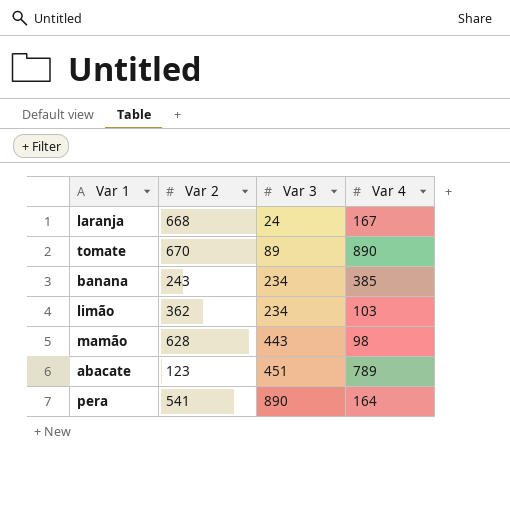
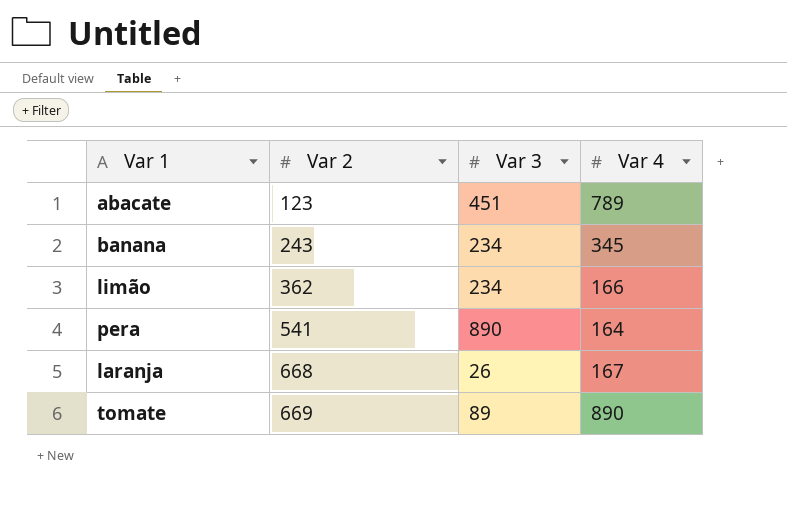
row order: Var 3 ascending -> Var 2 ascending
row mamão: 628 | 443 | 98 -> none
banana | Var 4: 385 -> 345
limão | Var 4: 103 -> 166
laranja | Var 3: 24 -> 26
tomate | Var 2: 670 -> 669

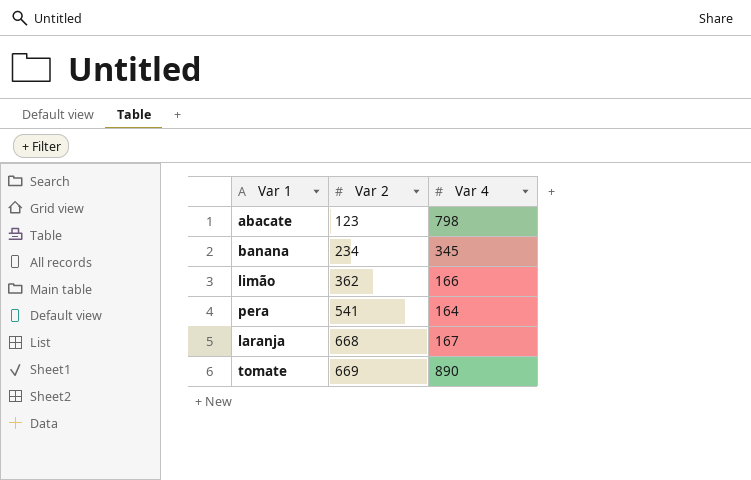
column Var 3 | position: 3 -> none
abacate | Var 4: 789 -> 798
banana | Var 2: 243 -> 234

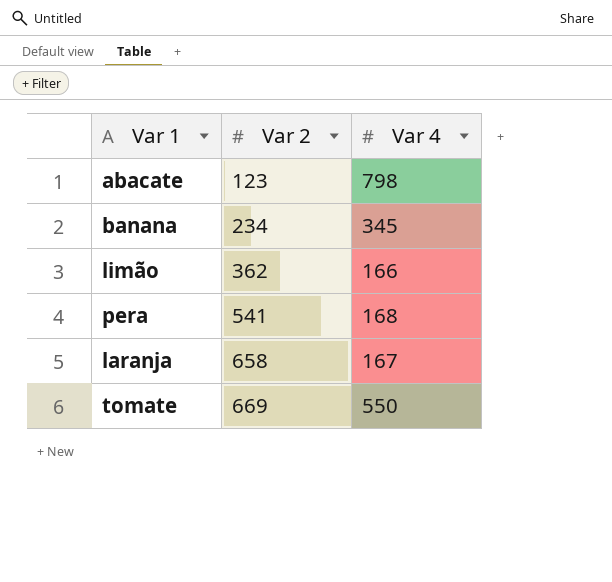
pera | Var 4: 164 -> 168
laranja | Var 2: 668 -> 658
tomate | Var 4: 890 -> 550

